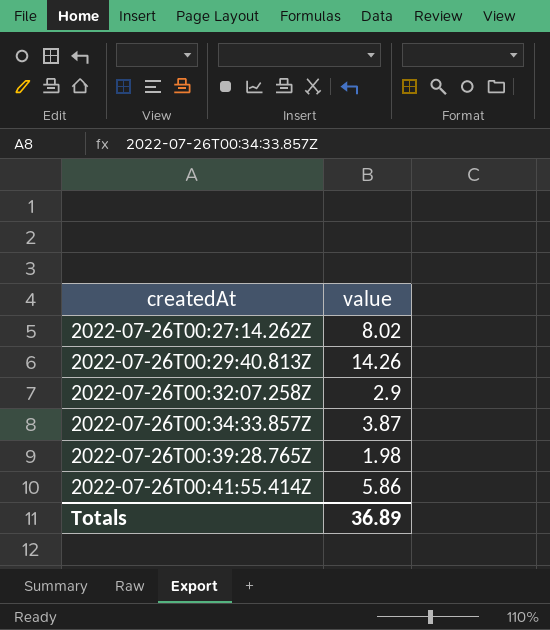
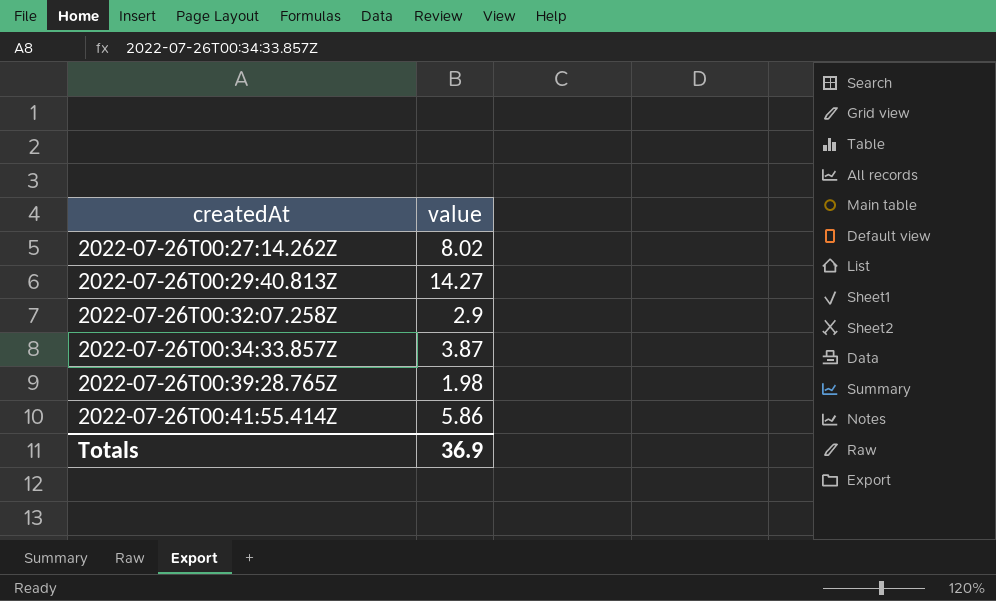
2022-07-26T00:29:40.813Z | value: 14.26 -> 14.27
Totals | value: 36.89 -> 36.9

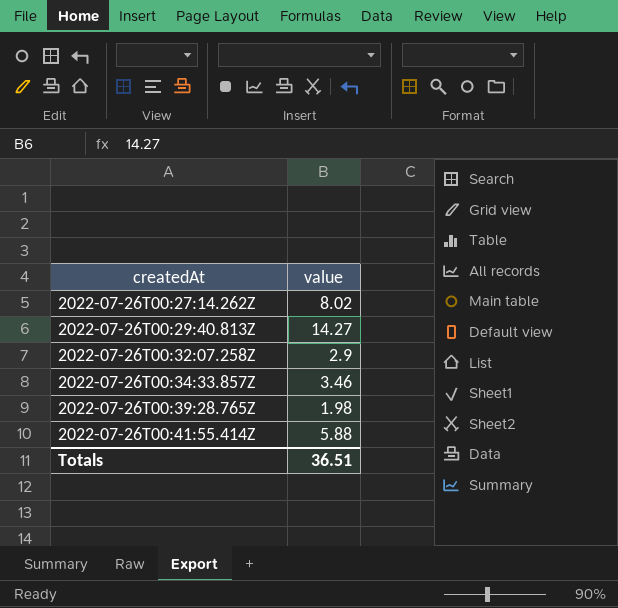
2022-07-26T00:34:33.857Z | value: 3.87 -> 3.46
2022-07-26T00:41:55.414Z | value: 5.86 -> 5.88
Totals | value: 36.9 -> 36.51

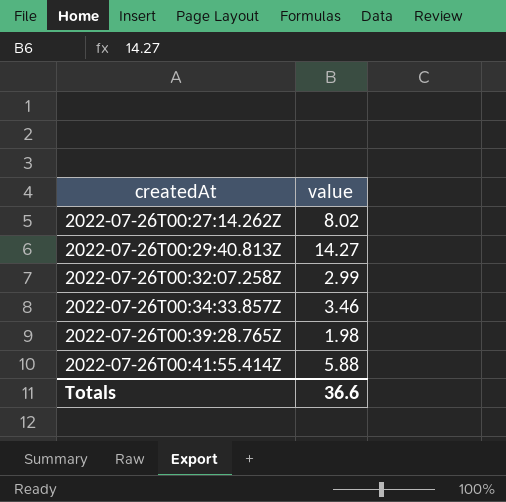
2022-07-26T00:32:07.258Z | value: 2.9 -> 2.99
Totals | value: 36.51 -> 36.6

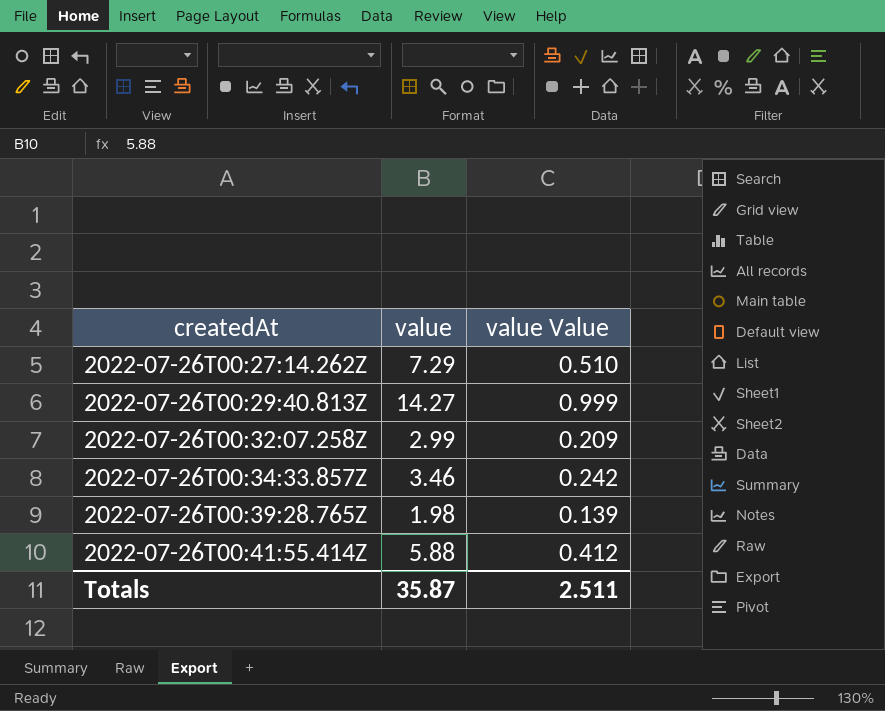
column value Value | formula: none -> [value] * 0.07
2022-07-26T00:27:14.262Z | value: 8.02 -> 7.29
Totals | value: 36.6 -> 35.87

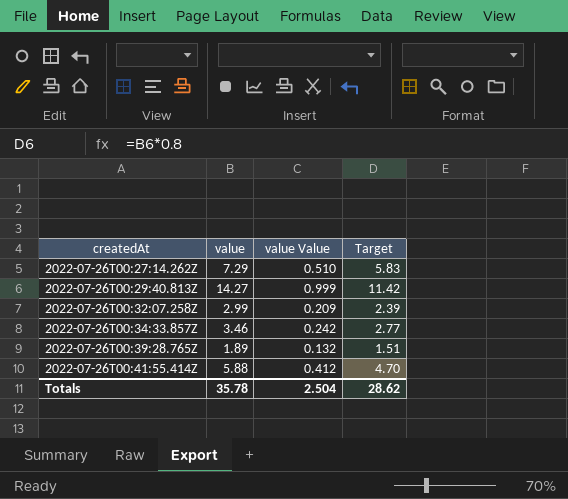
column Target | formula: none -> [value] * 0.8
2022-07-26T00:39:28.765Z | value: 1.98 -> 1.89
2022-07-26T00:39:28.765Z | value Value: 0.139 -> 0.132
Totals | value: 35.87 -> 35.78
Totals | value Value: 2.511 -> 2.504

